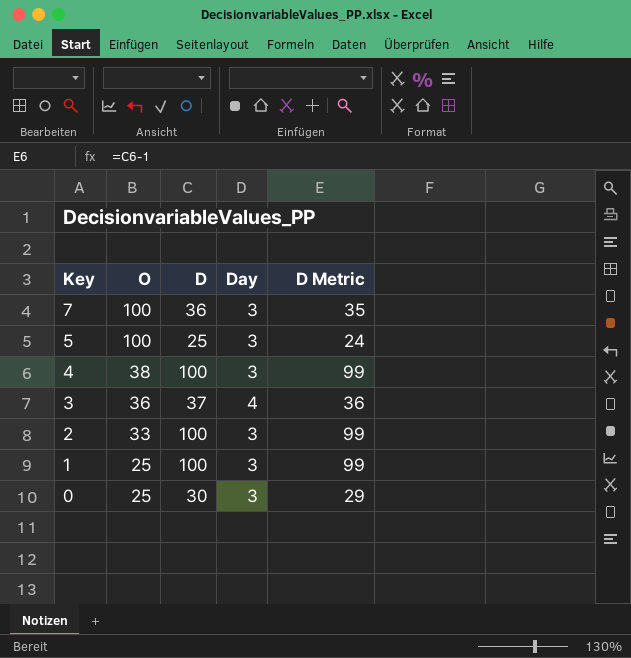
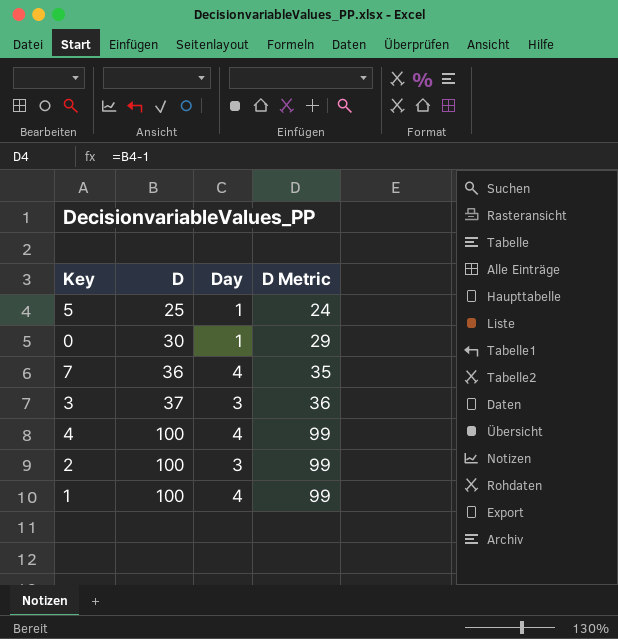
row order: Key descending -> D ascending
column O | position: 2 -> none
5 | Day: 3 -> 1
0 | Day: 3 -> 1
7 | Day: 3 -> 4
3 | Day: 4 -> 3
4 | Day: 3 -> 4
1 | Day: 3 -> 4

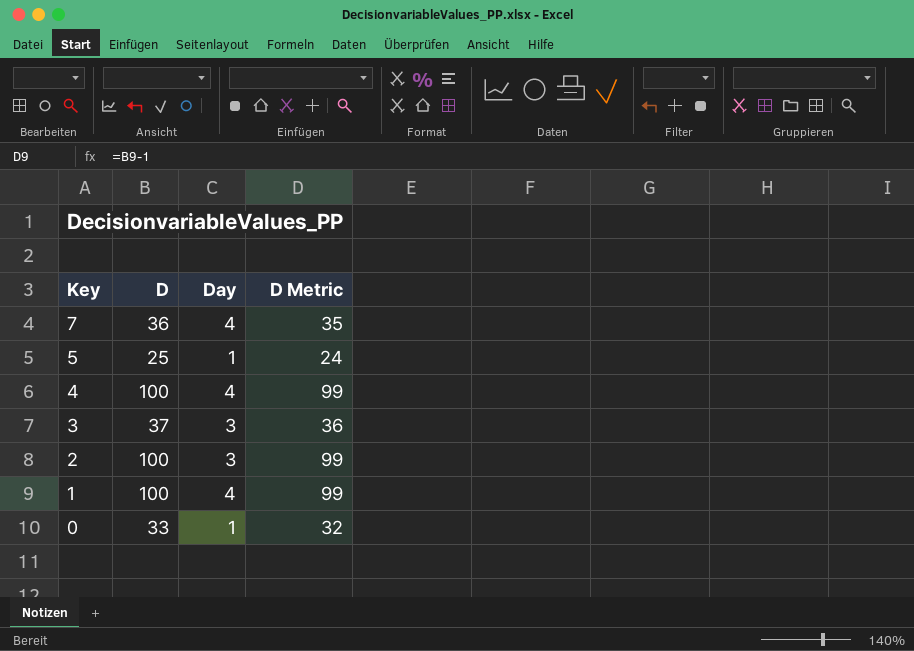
row order: D ascending -> Key descending
0 | D: 30 -> 33
0 | D Metric: 29 -> 32

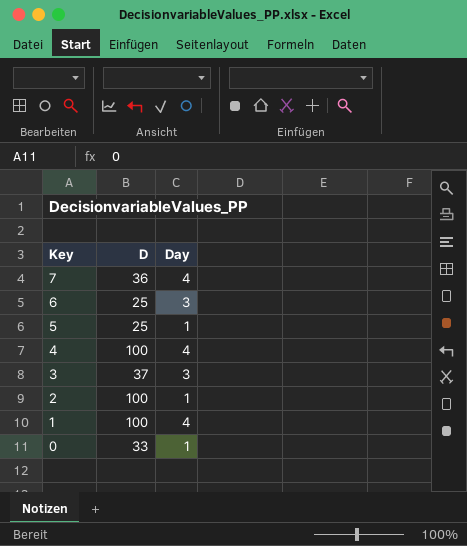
column D Metric | formula: [D] - 1 -> none
row 6: none -> 25 | 3
2 | Day: 3 -> 1

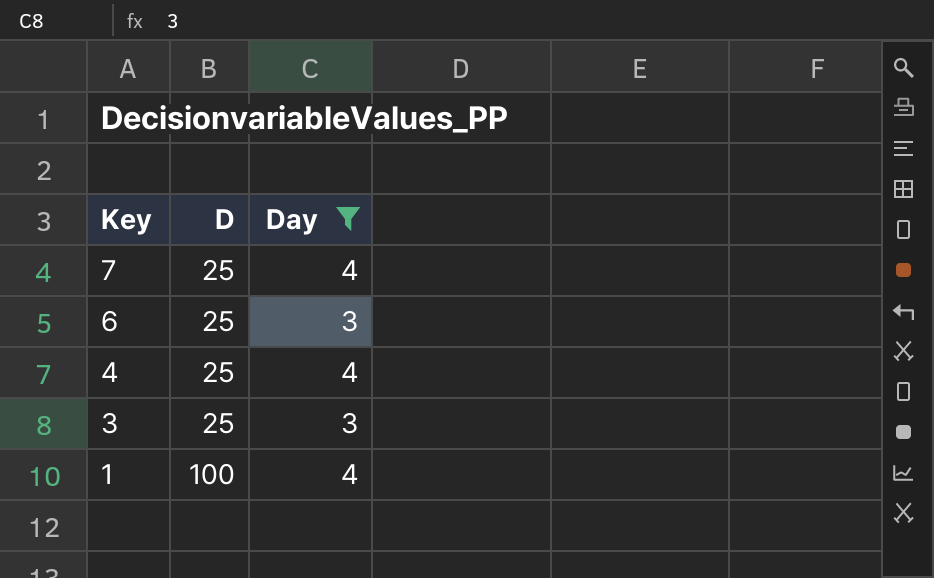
filter: none -> Day != 1
7 | D: 36 -> 25
4 | D: 100 -> 25
3 | D: 37 -> 25

